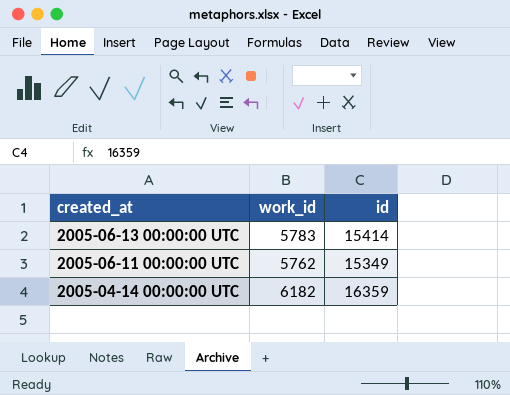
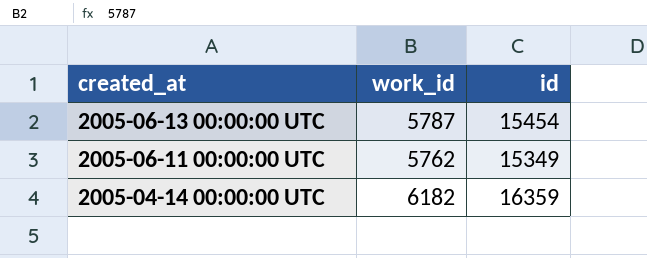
2005-06-13 00:00:00 UTC | work_id: 5783 -> 5787
2005-06-13 00:00:00 UTC | id: 15414 -> 15454

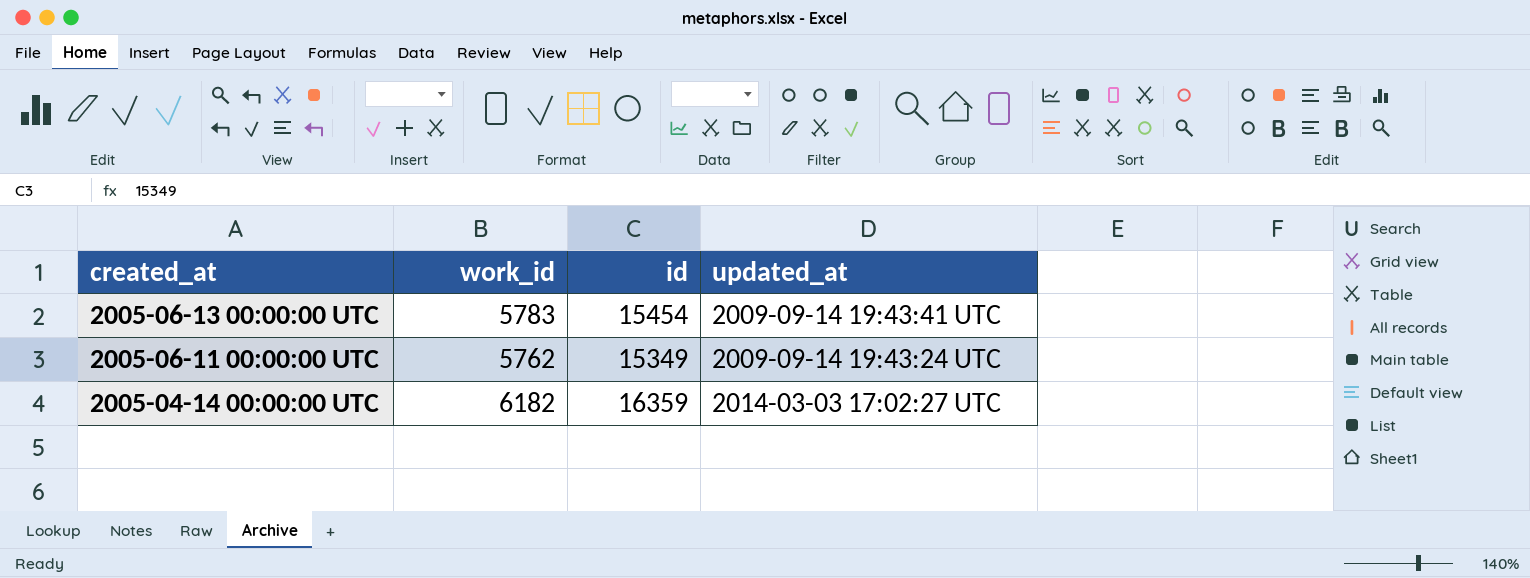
column updated_at | position: none -> 4
2005-06-13 00:00:00 UTC | work_id: 5787 -> 5783

